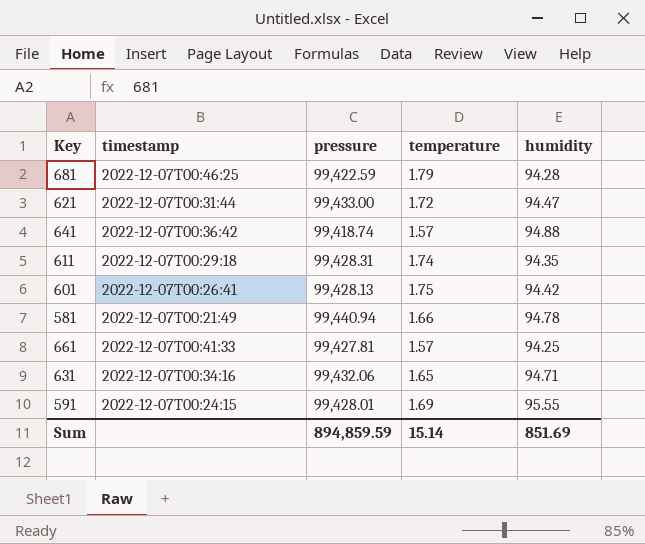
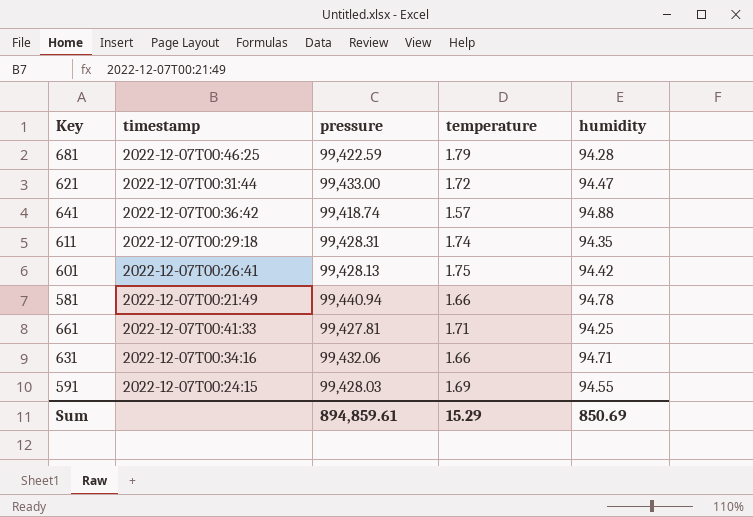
661 | temperature: 1.57 -> 1.71
631 | temperature: 1.65 -> 1.66
591 | pressure: 99,428.01 -> 99,428.03
591 | humidity: 95.55 -> 94.55
Sum | pressure: 894,859.59 -> 894,859.61
Sum | temperature: 15.14 -> 15.29
Sum | humidity: 851.69 -> 850.69

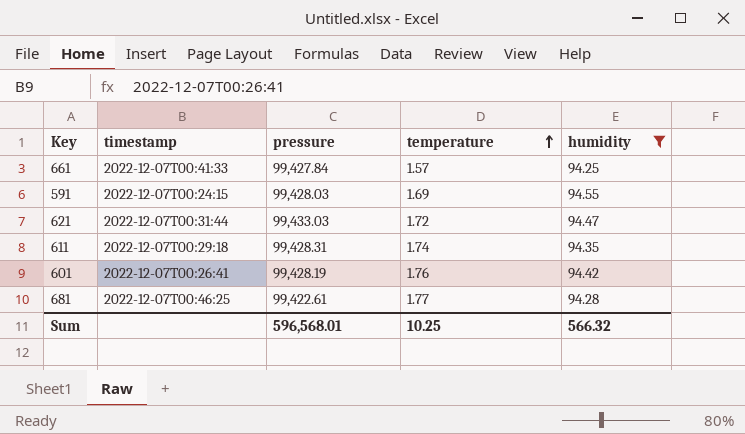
filter: none -> humidity <= 94.55
row order: none -> temperature ascending
661 | pressure: 99,427.81 -> 99,427.84
661 | temperature: 1.71 -> 1.57
621 | pressure: 99,433.00 -> 99,433.03
601 | pressure: 99,428.13 -> 99,428.19
601 | temperature: 1.75 -> 1.76
681 | pressure: 99,422.59 -> 99,422.61
681 | temperature: 1.79 -> 1.77
Sum | pressure: 894,859.61 -> 596,568.01
Sum | temperature: 15.29 -> 10.25
Sum | humidity: 850.69 -> 566.32

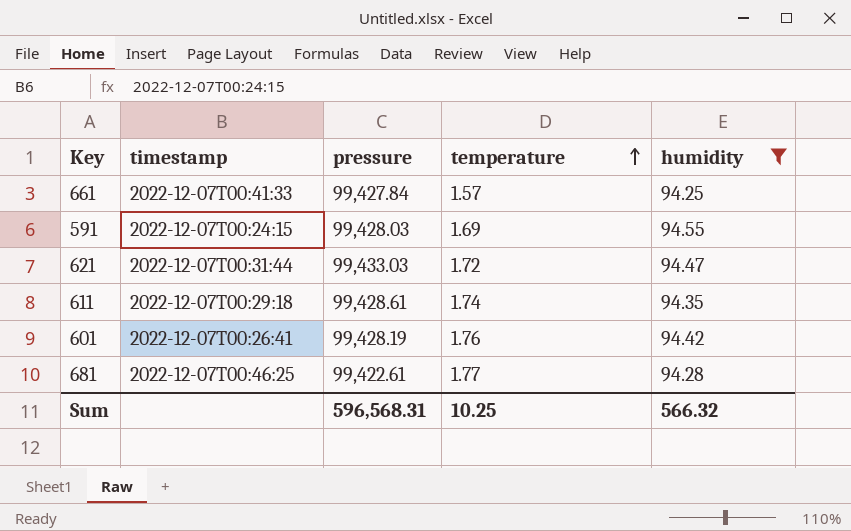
611 | pressure: 99,428.31 -> 99,428.61
Sum | pressure: 596,568.01 -> 596,568.31

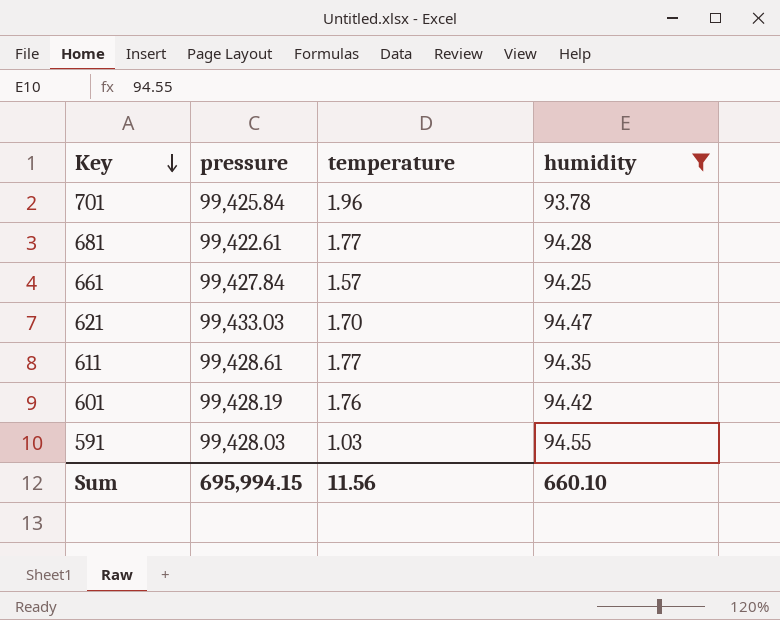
row order: temperature ascending -> Key descending
column timestamp | position: 2 -> none
row 701: none -> 99,425.84 | 1.96 | 93.78
621 | temperature: 1.72 -> 1.70
611 | temperature: 1.74 -> 1.77
591 | temperature: 1.69 -> 1.03
Sum | pressure: 596,568.31 -> 695,994.15
Sum | temperature: 10.25 -> 11.56
Sum | humidity: 566.32 -> 660.10

